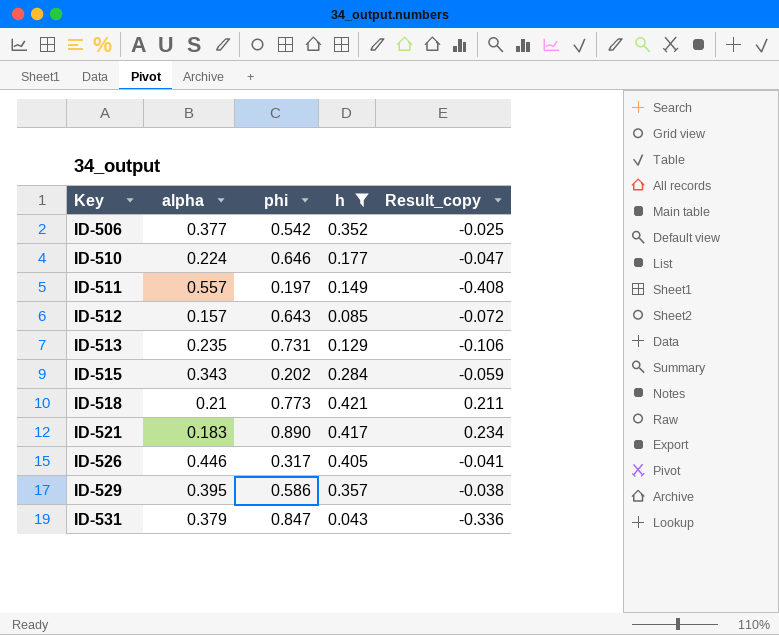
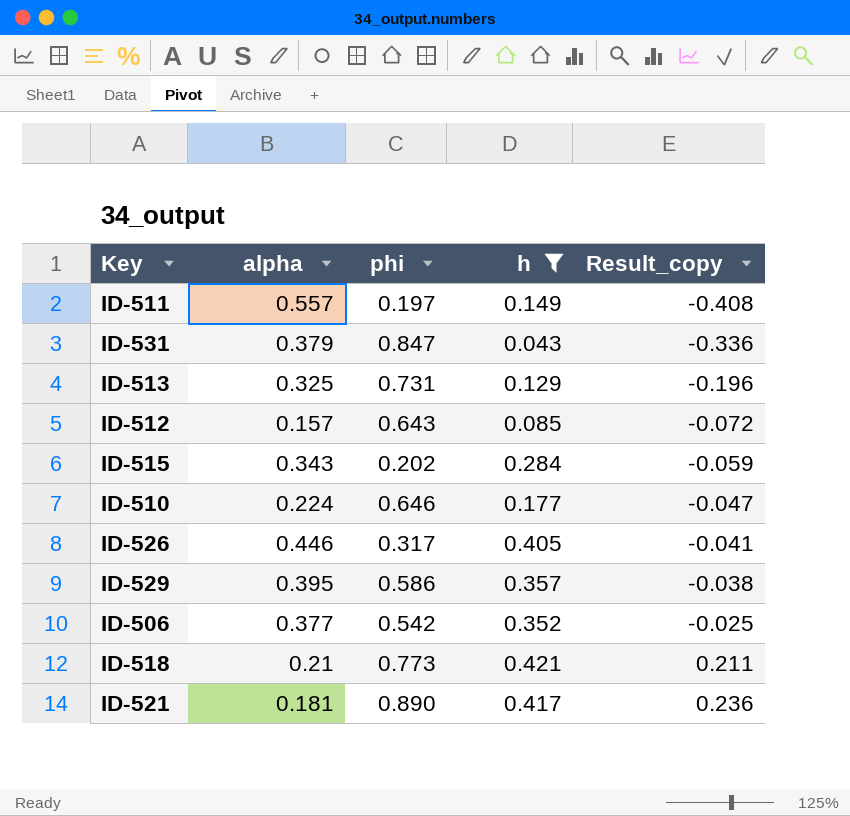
row order: Key ascending -> Result_copy ascending
ID-513 | alpha: 0.235 -> 0.325
ID-513 | Result_copy: -0.106 -> -0.196
ID-521 | alpha: 0.183 -> 0.181
ID-521 | Result_copy: 0.234 -> 0.236

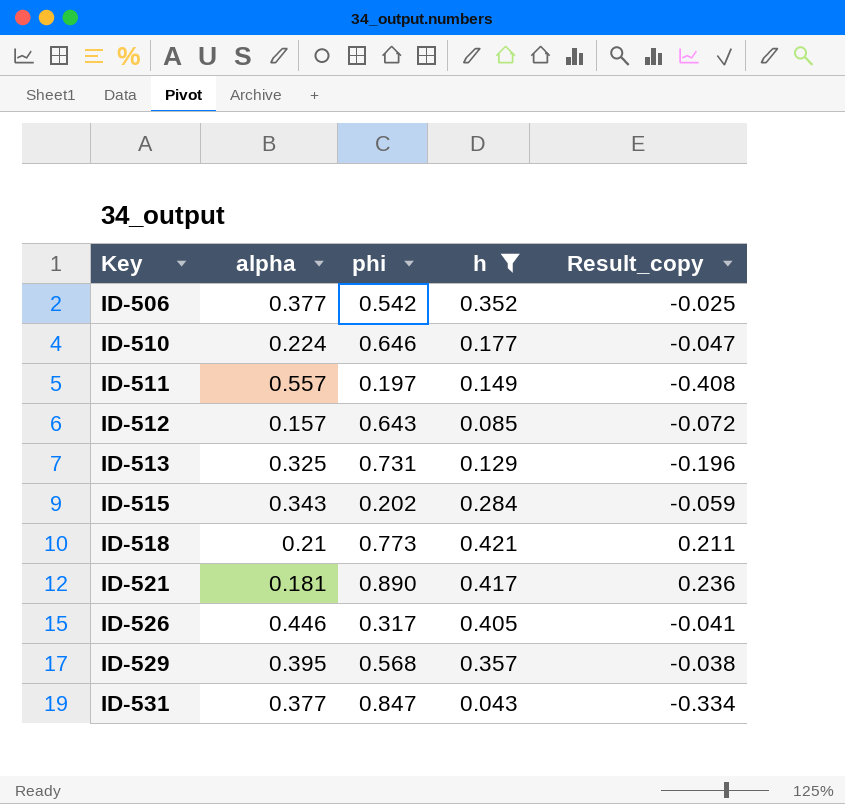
row order: Result_copy ascending -> Key ascending
ID-529 | phi: 0.586 -> 0.568
ID-531 | alpha: 0.379 -> 0.377
ID-531 | Result_copy: -0.336 -> -0.334

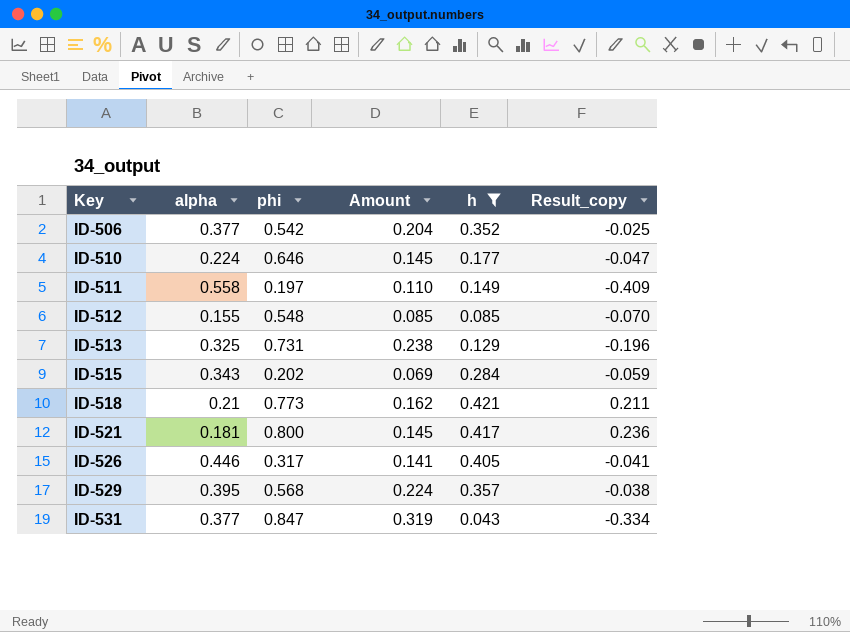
column Amount | formula: none -> [alpha] * [phi]
ID-511 | alpha: 0.557 -> 0.558
ID-511 | Result_copy: -0.408 -> -0.409
ID-512 | alpha: 0.157 -> 0.155
ID-512 | phi: 0.643 -> 0.548
ID-512 | Result_copy: -0.072 -> -0.070
ID-521 | phi: 0.890 -> 0.800

